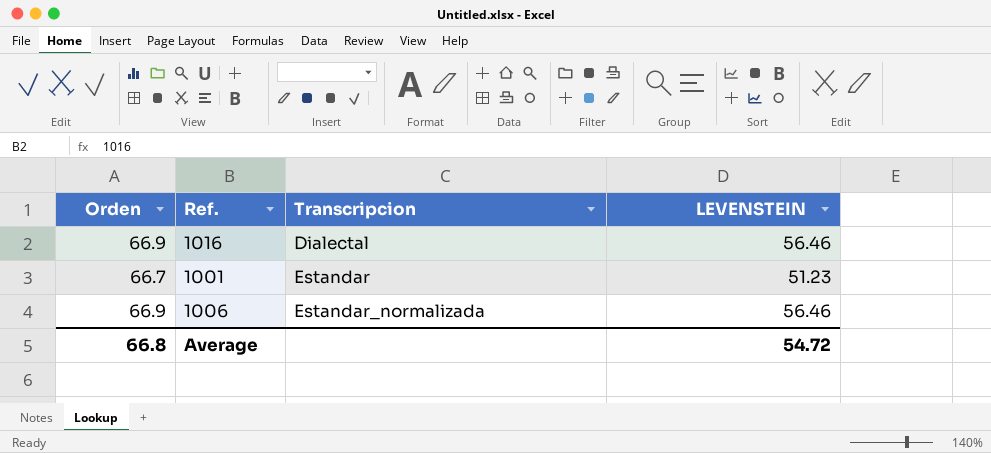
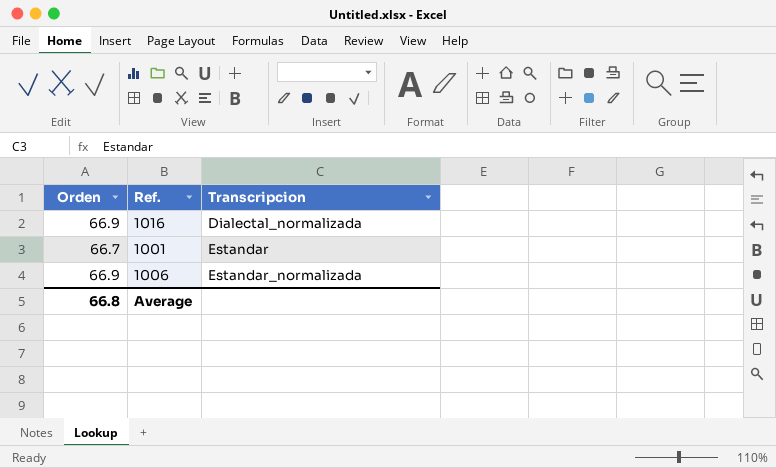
column LEVENSTEIN | position: 4 -> none
1016 | Transcripcion: Dialectal -> Dialectal_normalizada

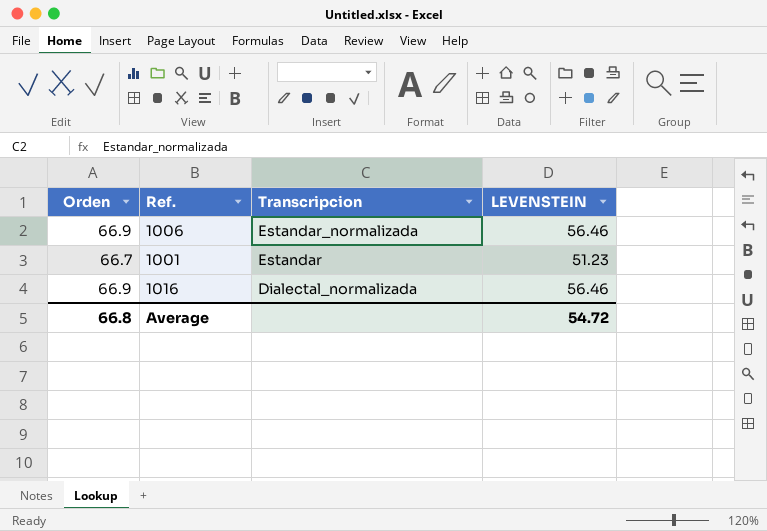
row order: Transcripcion ascending -> Transcripcion descending
column LEVENSTEIN | position: none -> 4

